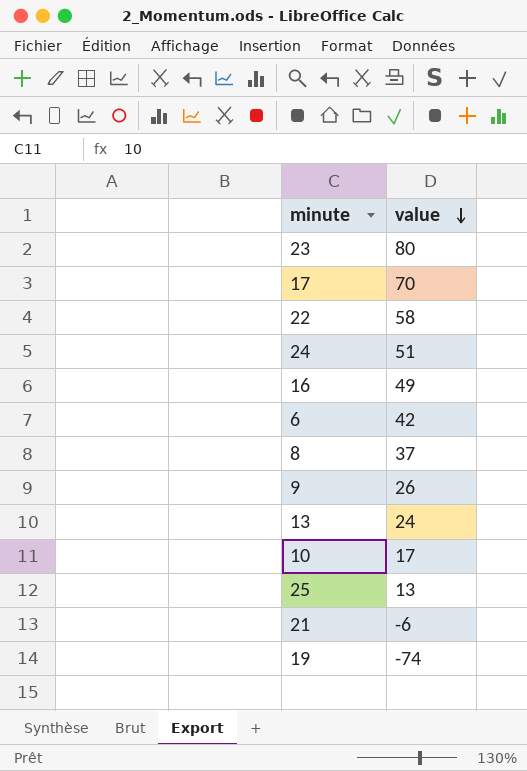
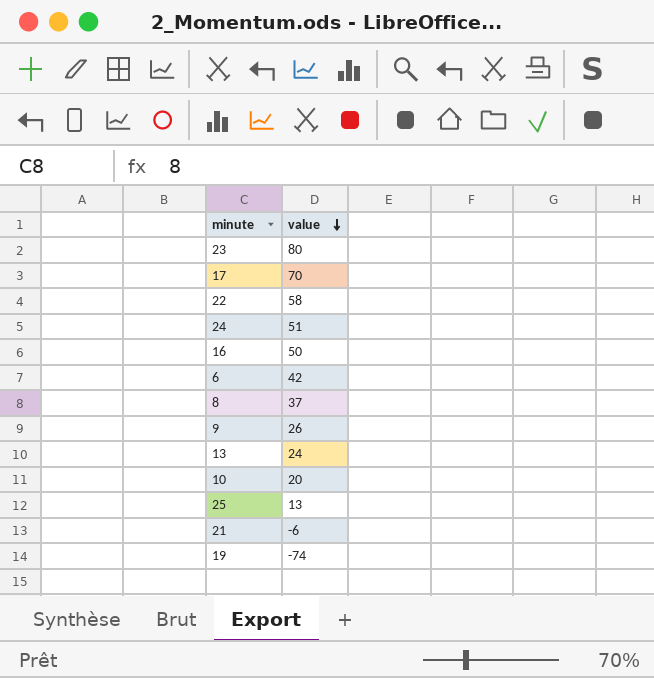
16 | value: 49 -> 50
10 | value: 17 -> 20

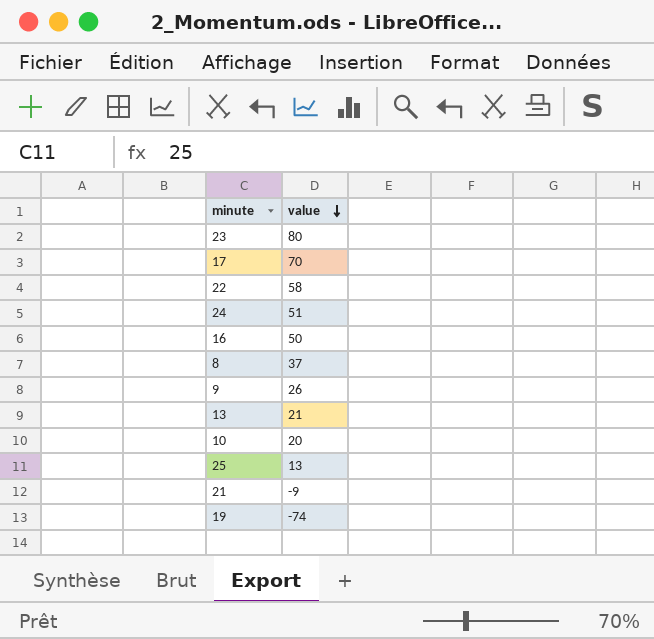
row 6: 42 -> none
13 | value: 24 -> 21
21 | value: -6 -> -9

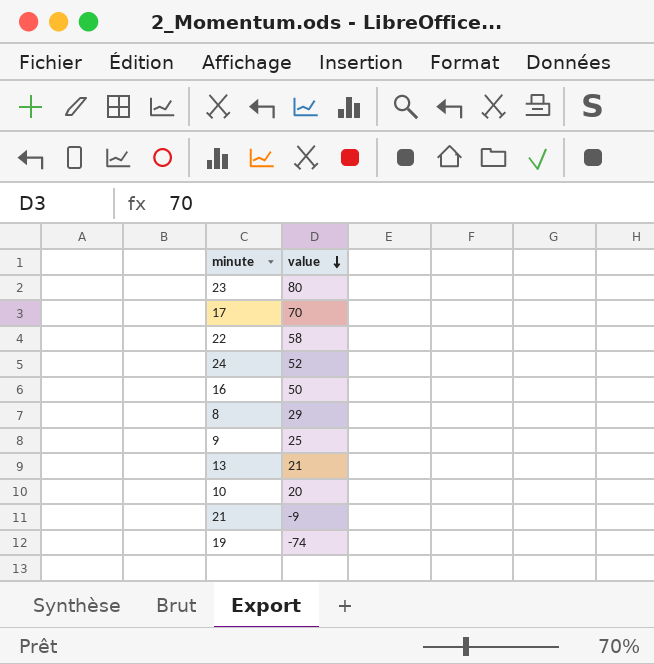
row 25: 13 -> none
24 | value: 51 -> 52
8 | value: 37 -> 29
9 | value: 26 -> 25

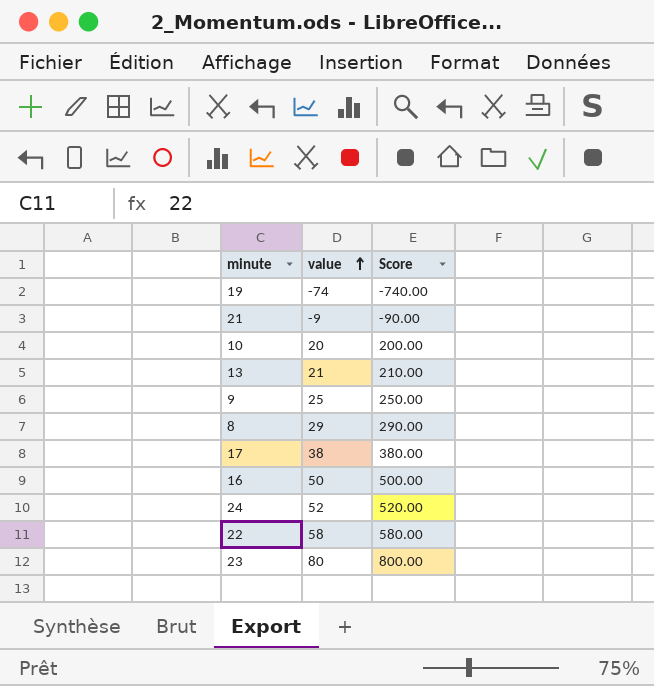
row order: value descending -> value ascending
column Score | formula: none -> [value] * 10
17 | value: 70 -> 38

